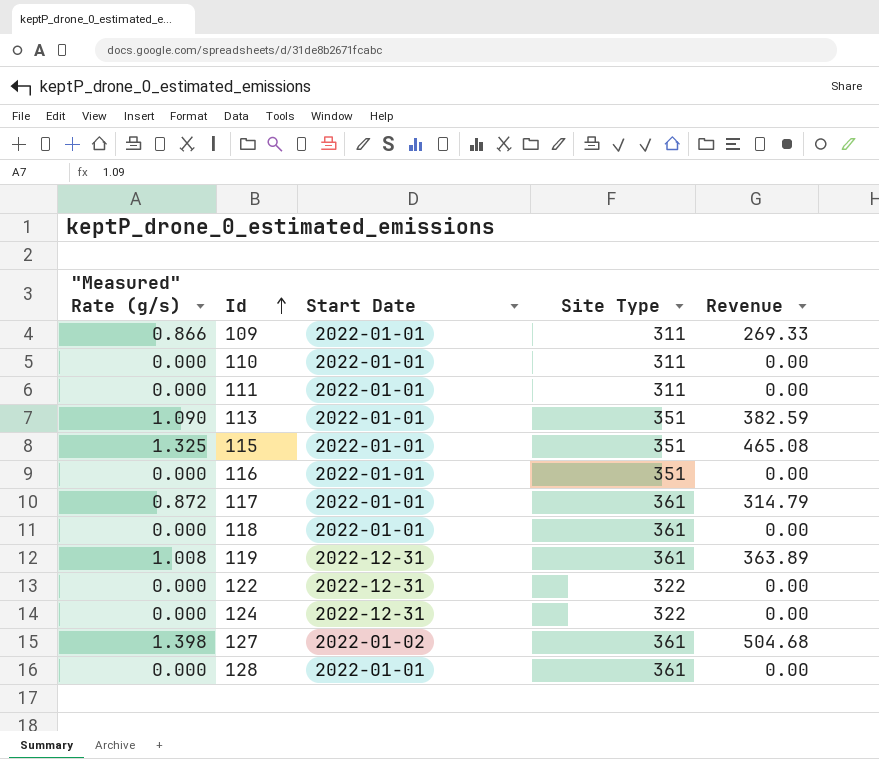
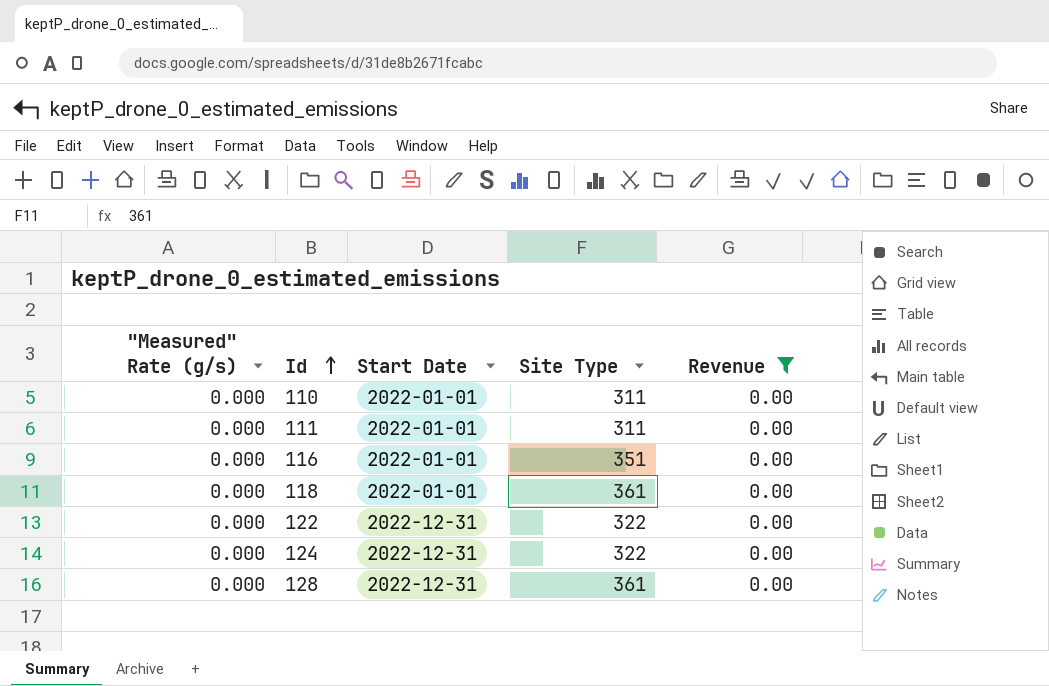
filter: none -> Revenue = 0.00
128 | Start Date: 2022-01-01 -> 2022-12-31

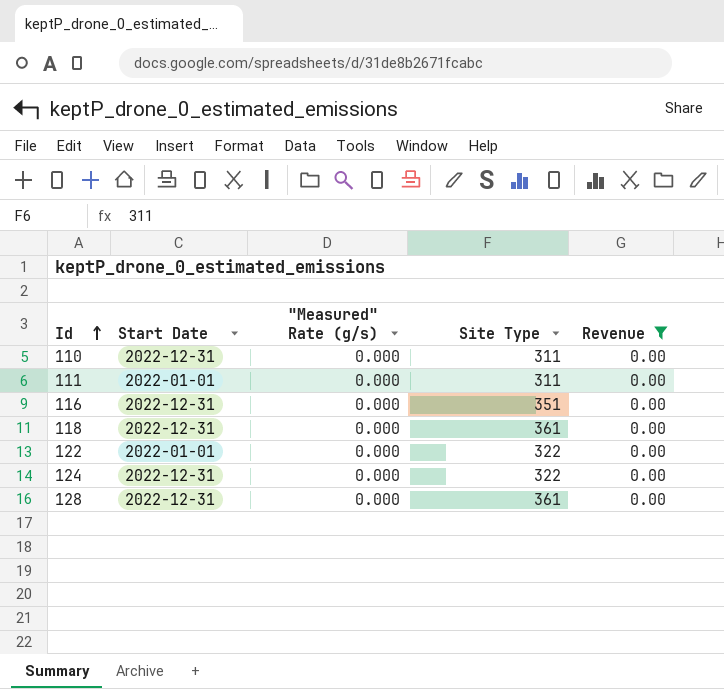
column "Measured" Rate (g/s) | position: 1 -> 3
110 | Start Date: 2022-01-01 -> 2022-12-31
116 | Start Date: 2022-01-01 -> 2022-12-31
118 | Start Date: 2022-01-01 -> 2022-12-31
122 | Start Date: 2022-12-31 -> 2022-01-01

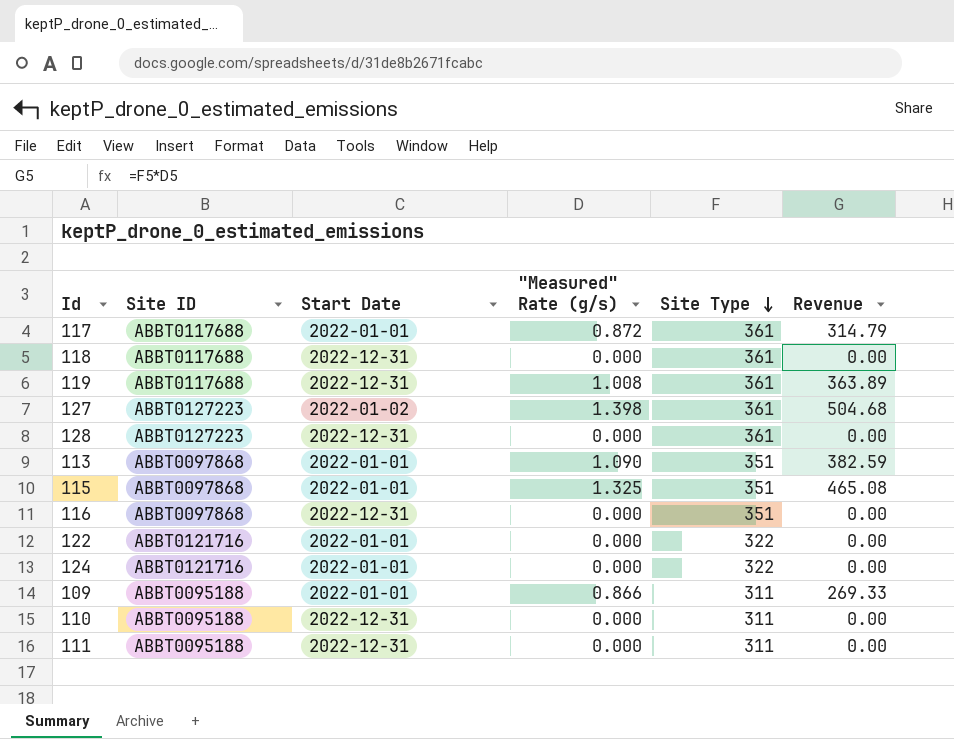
filter: Revenue = 0.00 -> none
row order: Id ascending -> Site Type descending
column Site ID | position: none -> 2
124 | Start Date: 2022-12-31 -> 2022-01-01
111 | Start Date: 2022-01-01 -> 2022-12-31

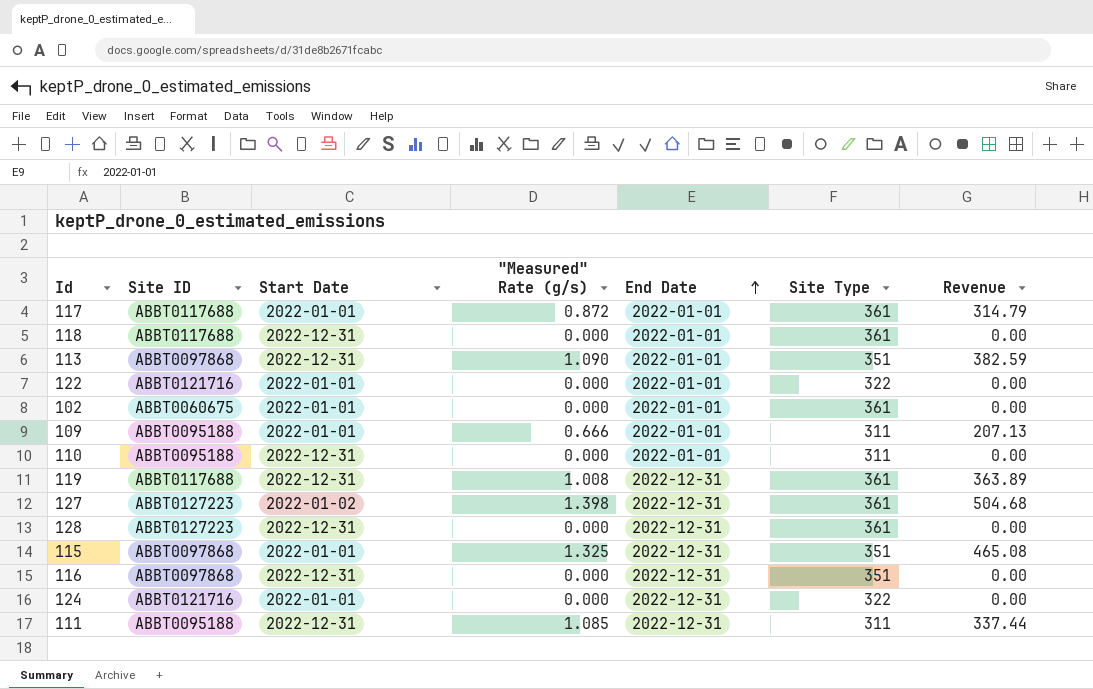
row order: Site Type descending -> End Date ascending
column End Date | position: none -> 5
113 | Start Date: 2022-01-01 -> 2022-12-31
row 102: none -> ABBT0060675 | 2022-01-01 | 0.000 | 2022-01-01 | 361 | 0.00
109 | "Measured" Rate (g/s): 0.866 -> 0.666
109 | Revenue: 269.33 -> 207.13
111 | "Measured" Rate (g/s): 0.000 -> 1.085
111 | Revenue: 0.00 -> 337.44

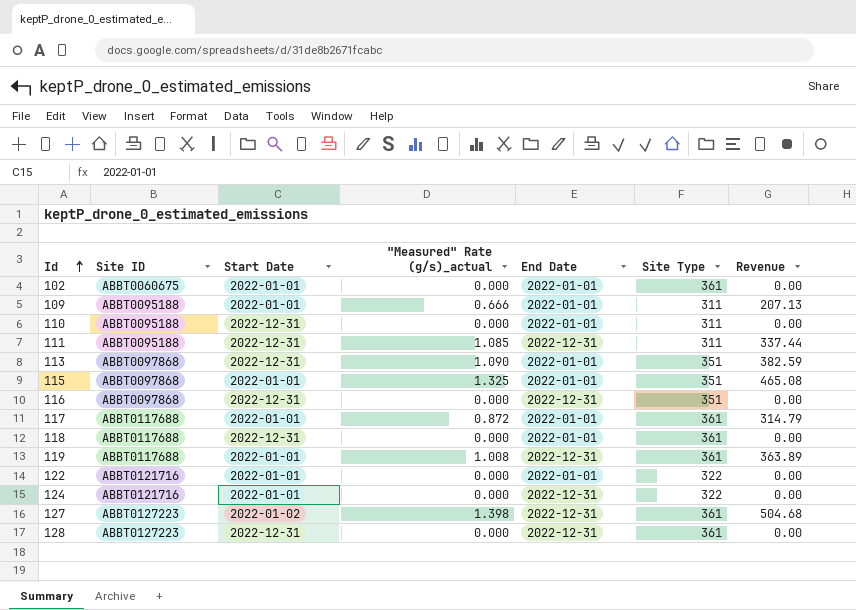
row order: End Date ascending -> Id ascending
column name: "Measured" Rate (g/s) -> "Measured" Rate (g/s)_actual
115 | End Date: 2022-12-31 -> 2022-01-01
119 | Start Date: 2022-12-31 -> 2022-01-01

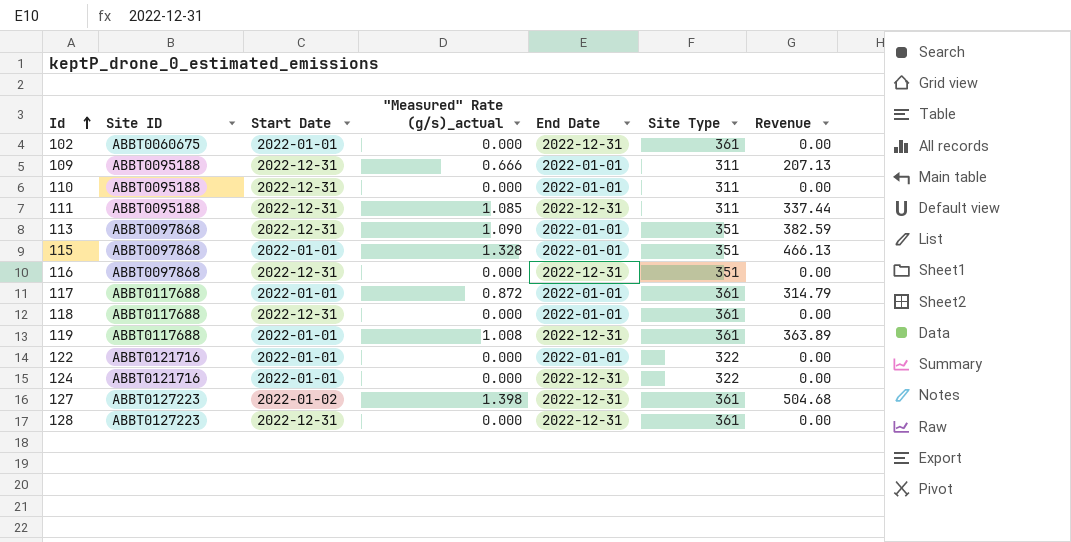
102 | End Date: 2022-01-01 -> 2022-12-31
109 | Start Date: 2022-01-01 -> 2022-12-31
115 | "Measured" Rate (g/s)_actual: 1.325 -> 1.328
115 | Revenue: 465.08 -> 466.13

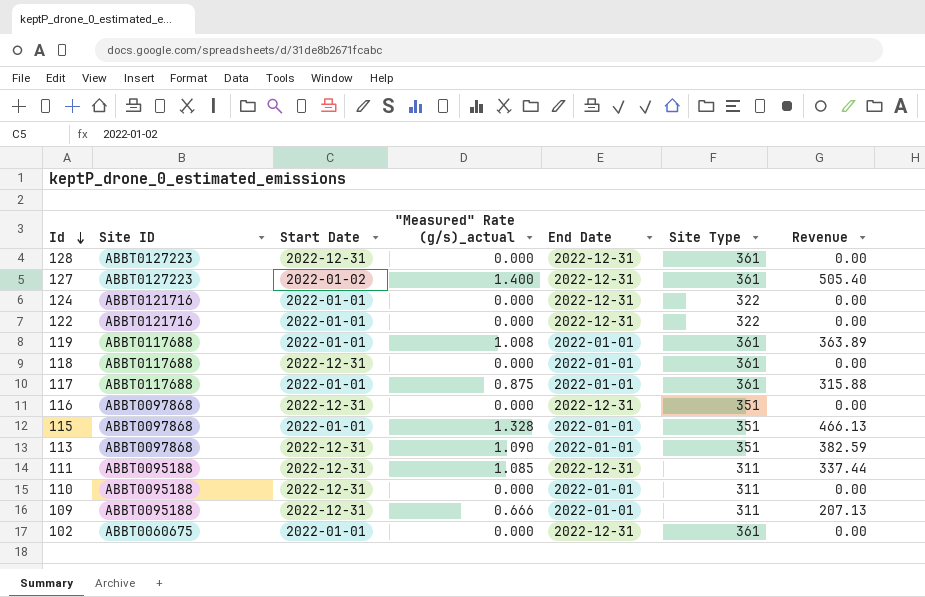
row order: Id ascending -> Id descending
127 | "Measured" Rate (g/s)_actual: 1.398 -> 1.400
127 | Revenue: 504.68 -> 505.40
122 | End Date: 2022-01-01 -> 2022-12-31
119 | End Date: 2022-12-31 -> 2022-01-01
117 | "Measured" Rate (g/s)_actual: 0.872 -> 0.875
117 | Revenue: 314.79 -> 315.88

